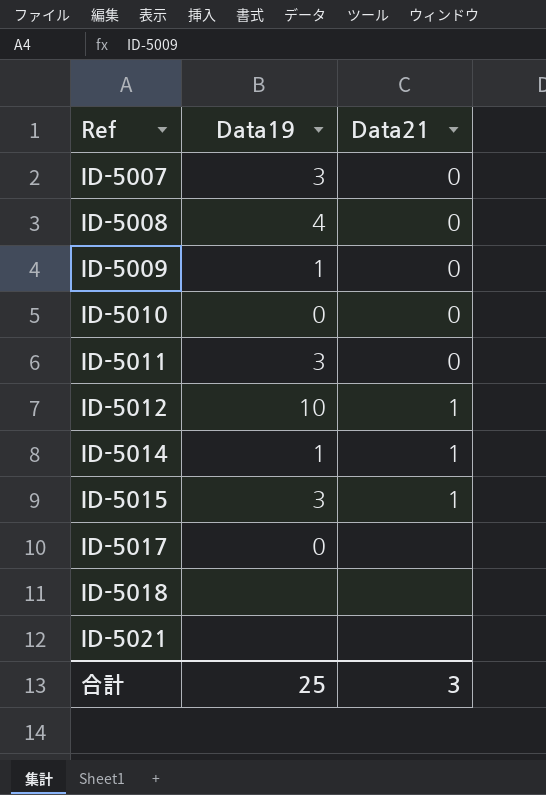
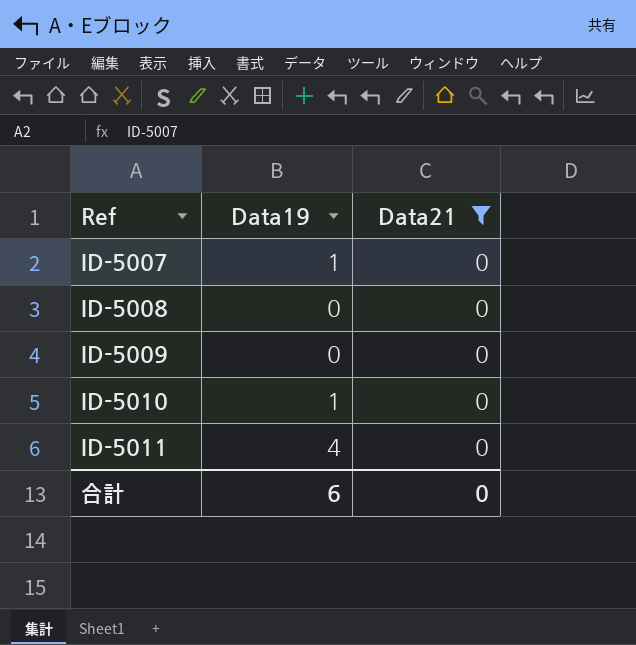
filter: none -> Data21 = 0
ID-5007 | Data19: 3 -> 1
ID-5008 | Data19: 4 -> 0
ID-5009 | Data19: 1 -> 0
ID-5010 | Data19: 0 -> 1
ID-5011 | Data19: 3 -> 4
合計 | Data19: 25 -> 6
合計 | Data21: 3 -> 0

